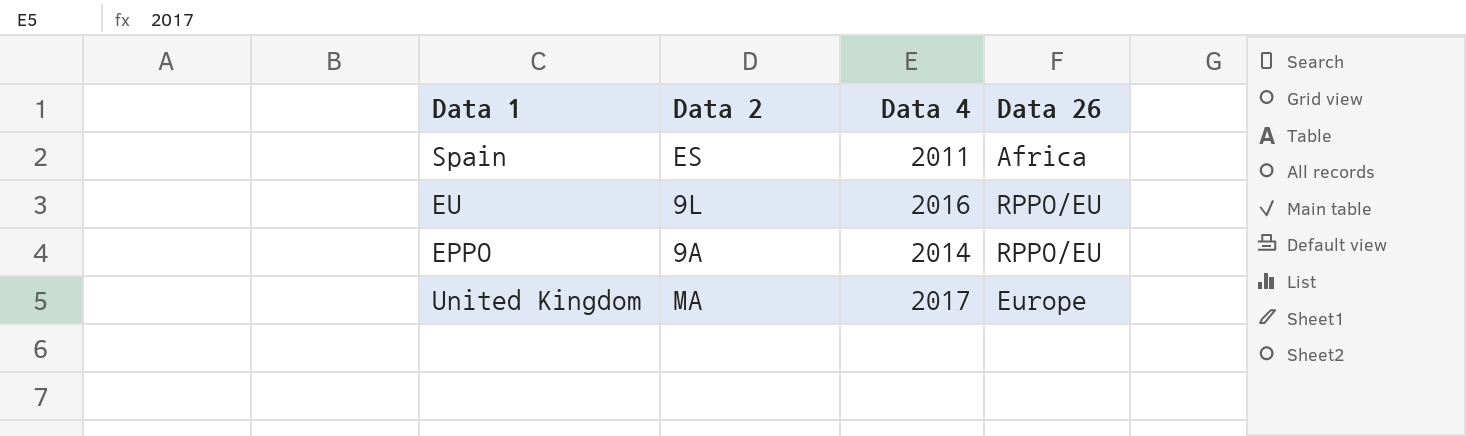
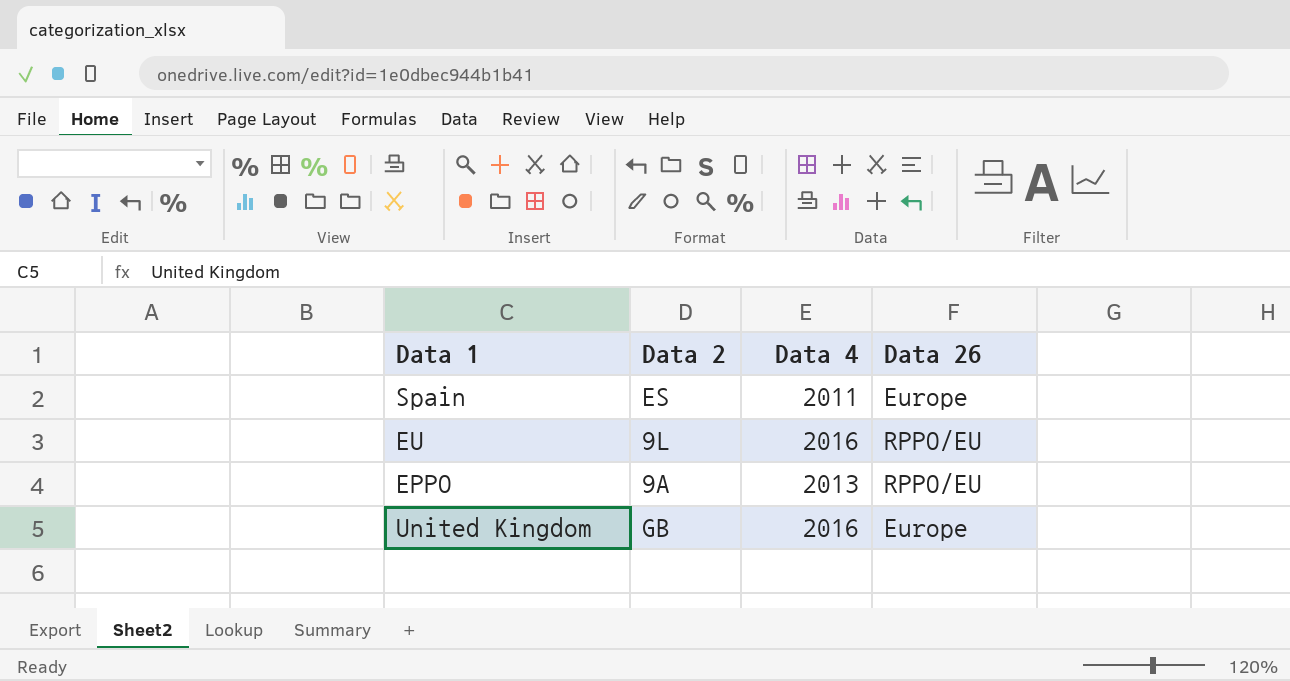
Spain | Data 26: Africa -> Europe
EPPO | Data 4: 2014 -> 2013
United Kingdom | Data 2: MA -> GB
United Kingdom | Data 4: 2017 -> 2016

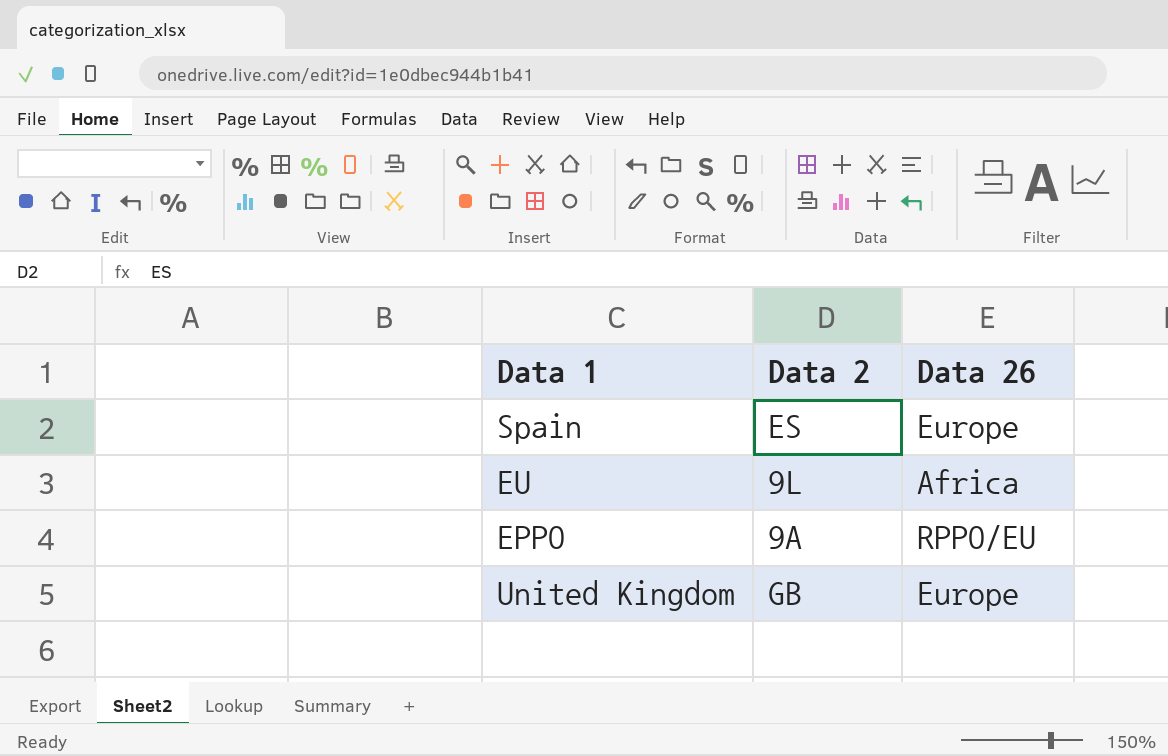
column Data 4 | position: 3 -> none
EU | Data 26: RPPO/EU -> Africa

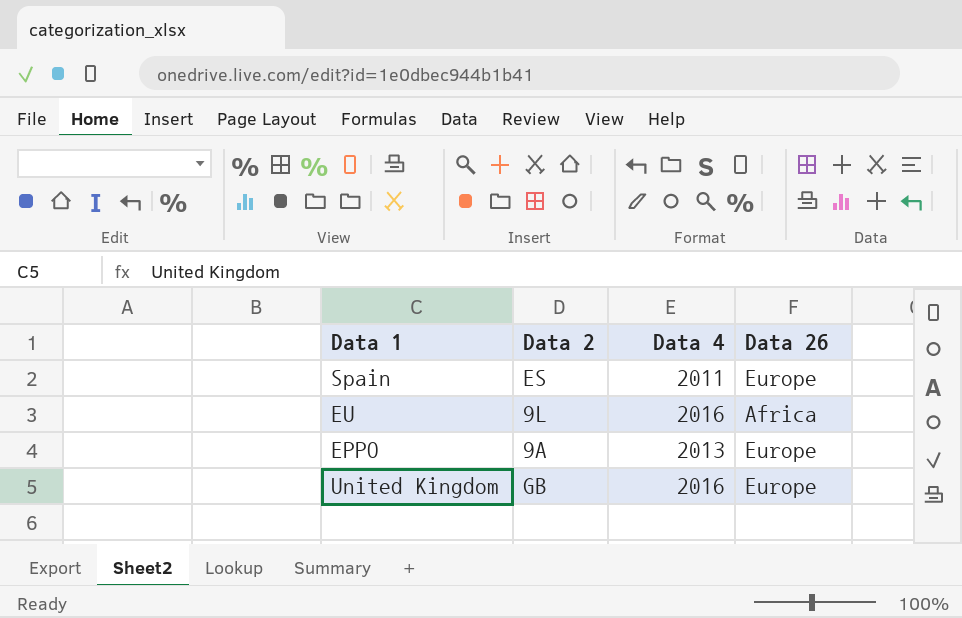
column Data 4 | position: none -> 3
EPPO | Data 26: RPPO/EU -> Europe

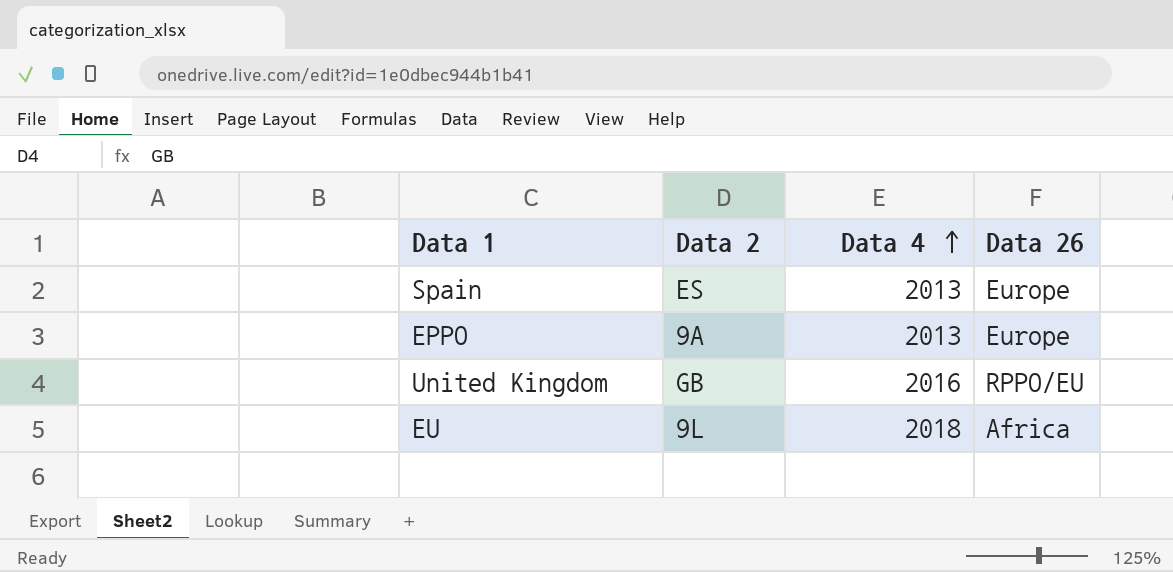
row order: none -> Data 4 ascending
Spain | Data 4: 2011 -> 2013
United Kingdom | Data 26: Europe -> RPPO/EU
EU | Data 4: 2016 -> 2018

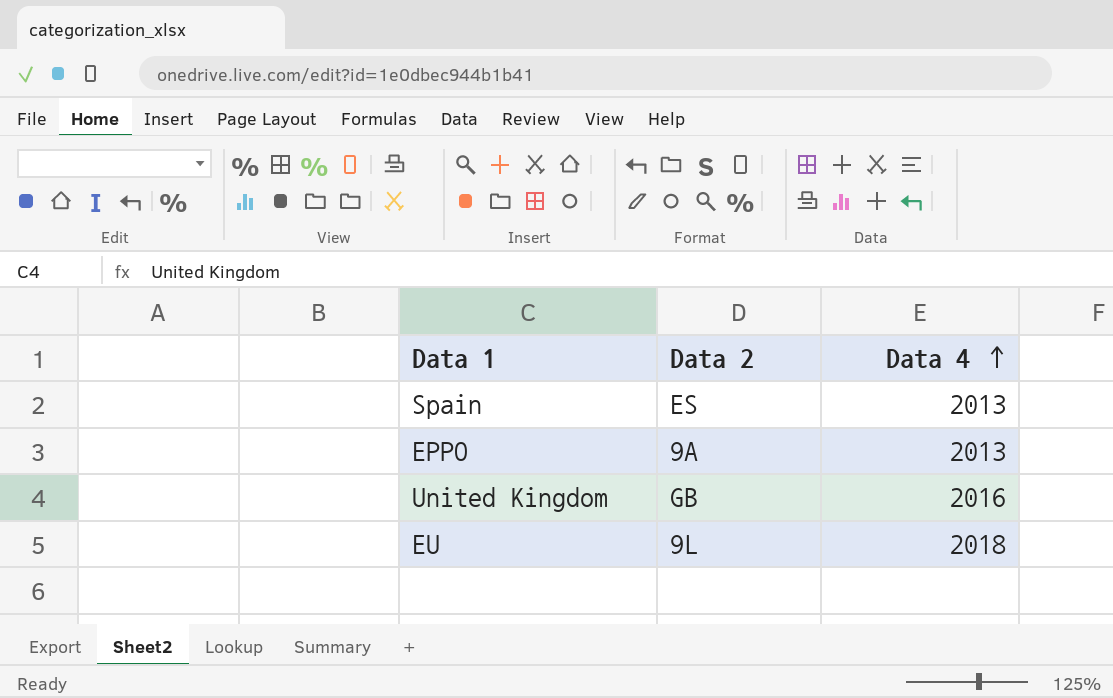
column Data 26 | position: 4 -> none

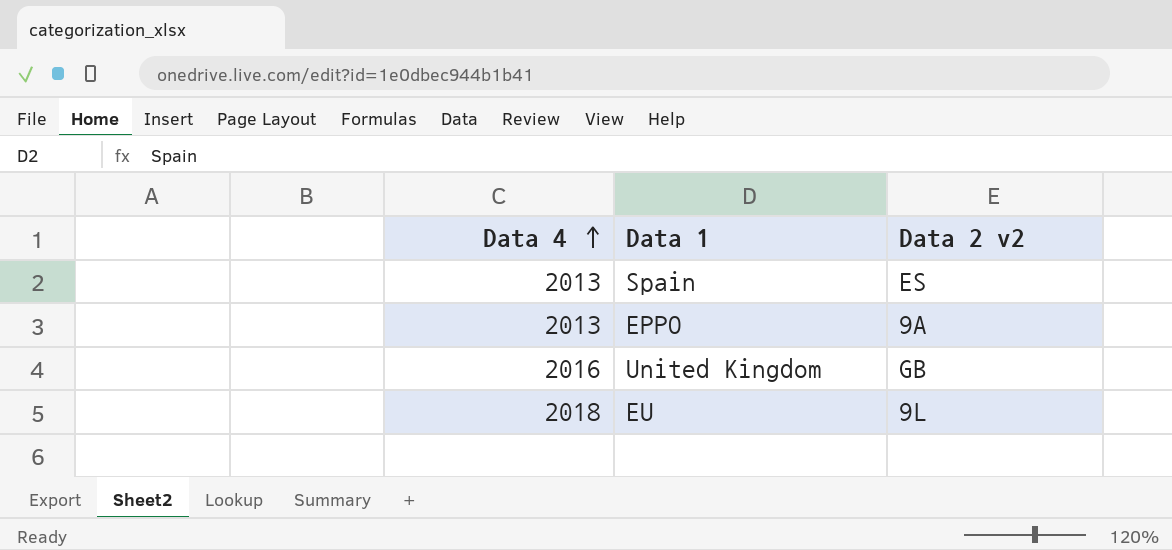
column Data 4 | position: 3 -> 1
column name: Data 2 -> Data 2 v2

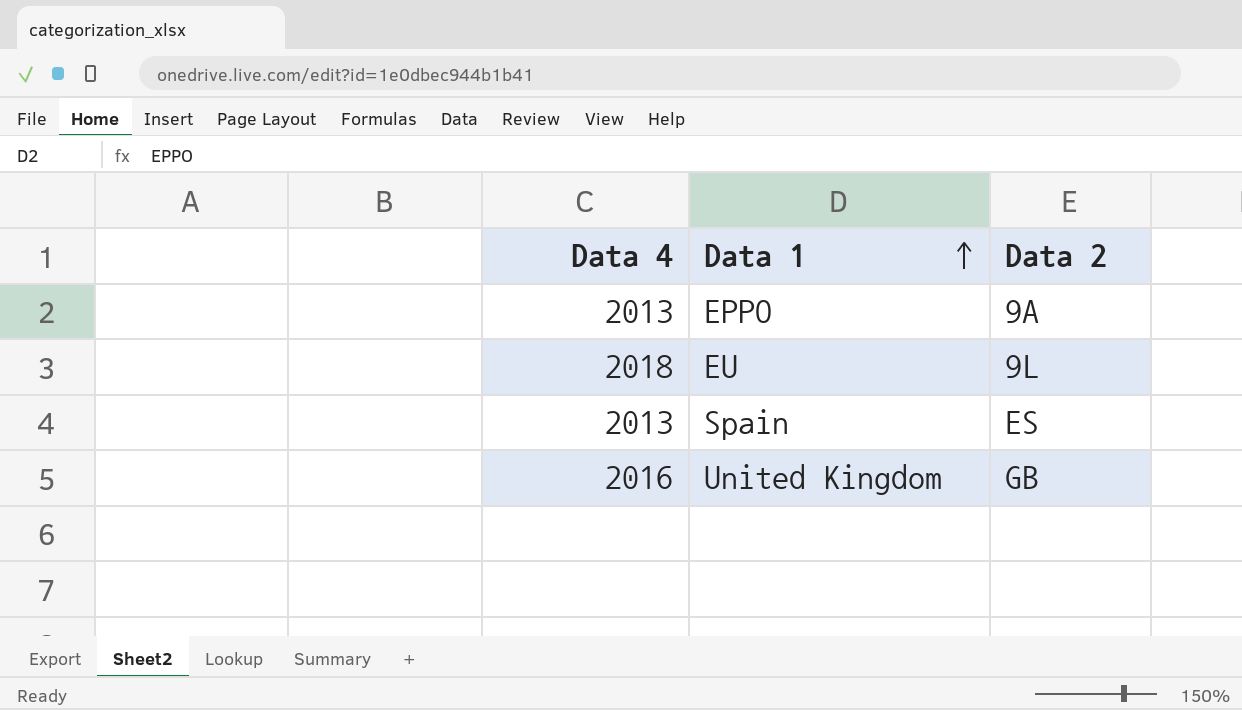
row order: Data 4 ascending -> Data 1 ascending
column name: Data 2 v2 -> Data 2

